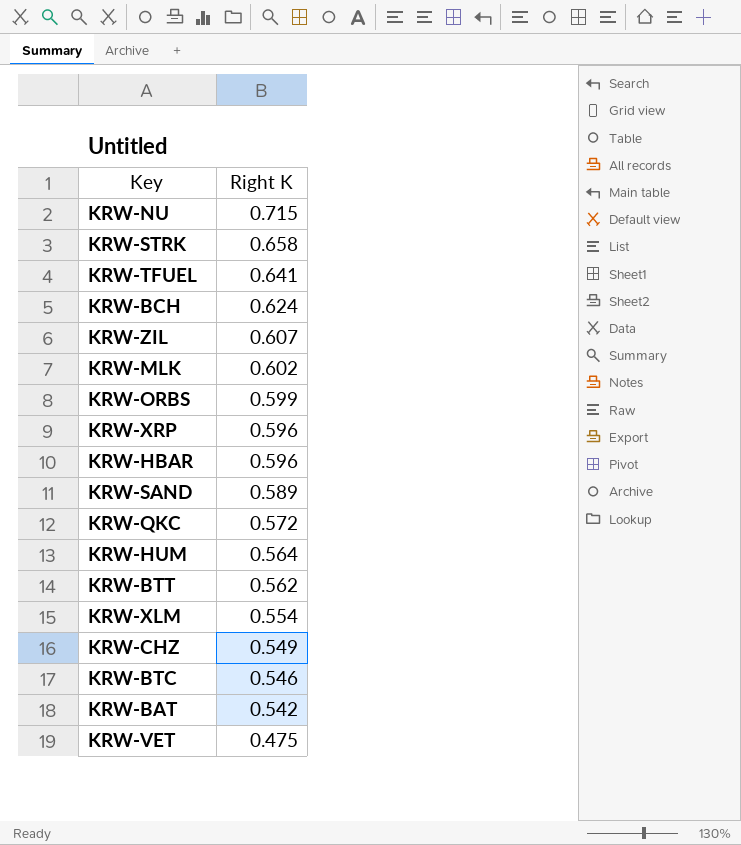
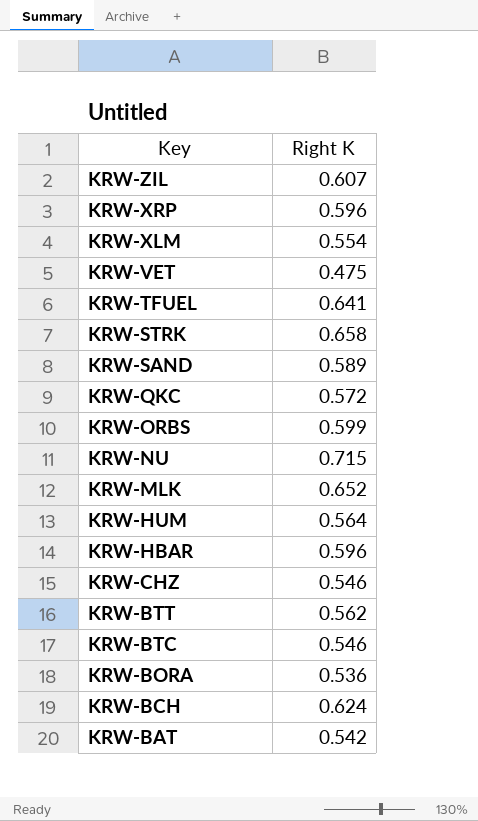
row order: Right K descending -> Key descending
KRW-MLK | Right K: 0.602 -> 0.652
KRW-CHZ | Right K: 0.549 -> 0.546
row KRW-BORA: none -> 0.536

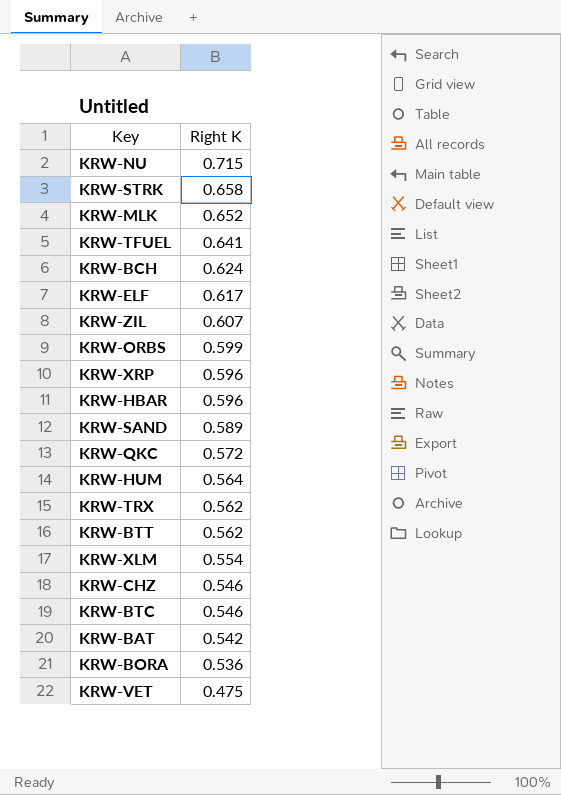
row order: Key descending -> Right K descending
row KRW-ELF: none -> 0.617
row KRW-TRX: none -> 0.562

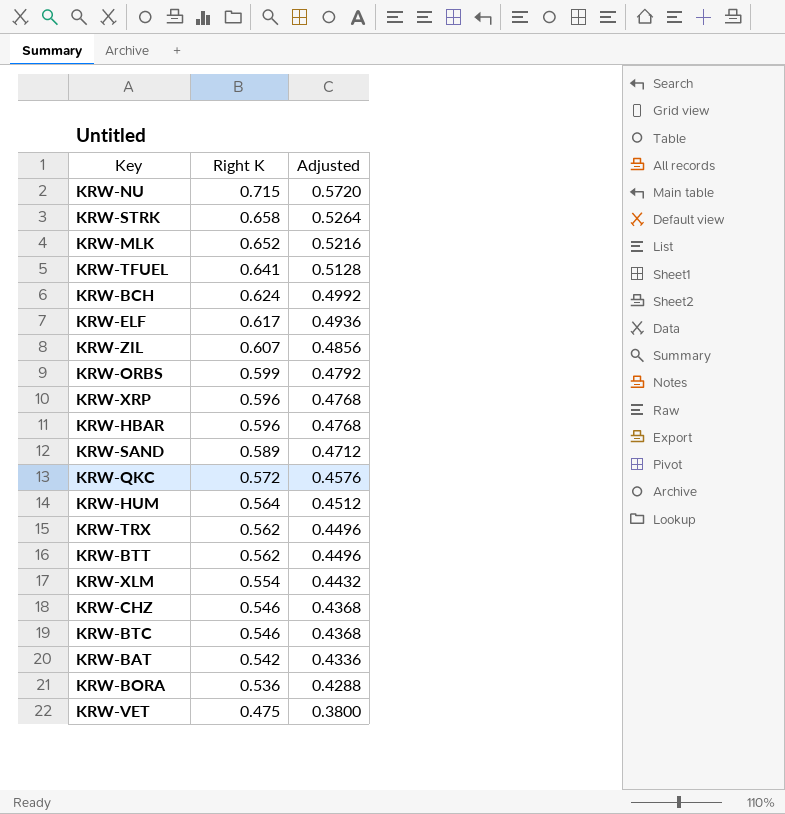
column Adjusted | formula: none -> [Right K] * 0.8

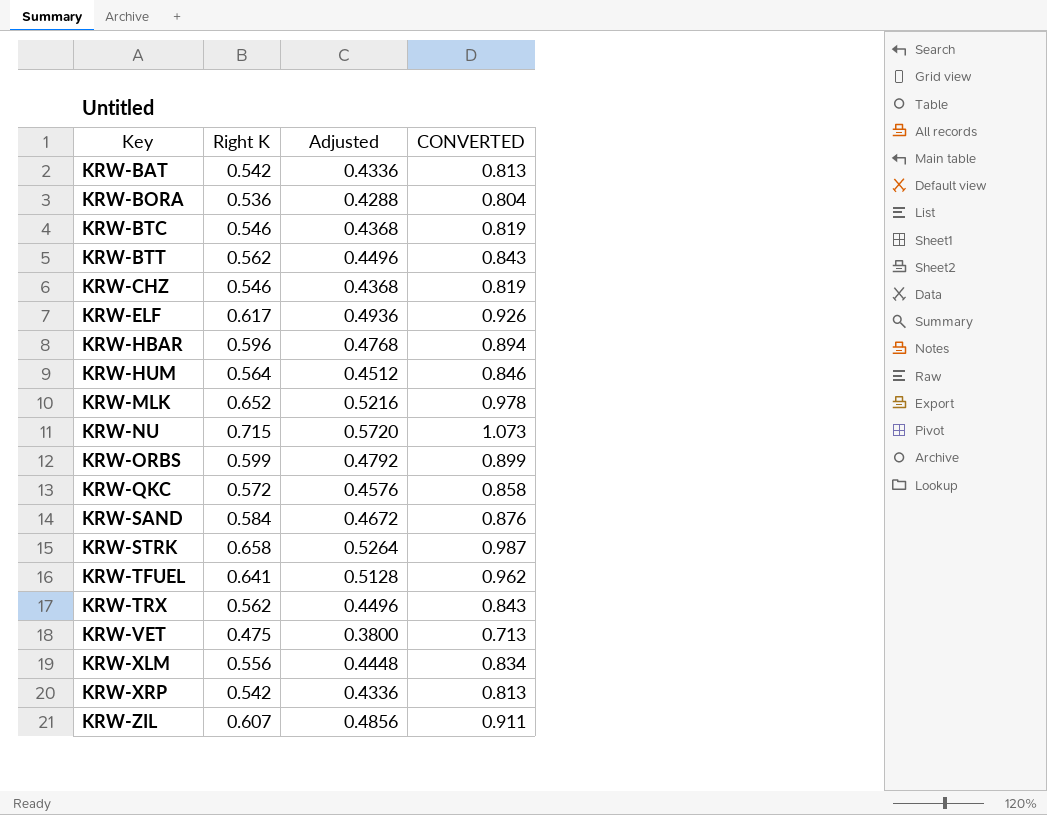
row order: Right K descending -> Key ascending
column CONVERTED | formula: none -> [Right K] * 1.5
row KRW-BCH: 0.624 | 0.4992 -> none
KRW-SAND | Right K: 0.589 -> 0.584
KRW-SAND | Adjusted: 0.4712 -> 0.4672
KRW-XLM | Right K: 0.554 -> 0.556
KRW-XLM | Adjusted: 0.4432 -> 0.4448
KRW-XRP | Right K: 0.596 -> 0.542
KRW-XRP | Adjusted: 0.4768 -> 0.4336

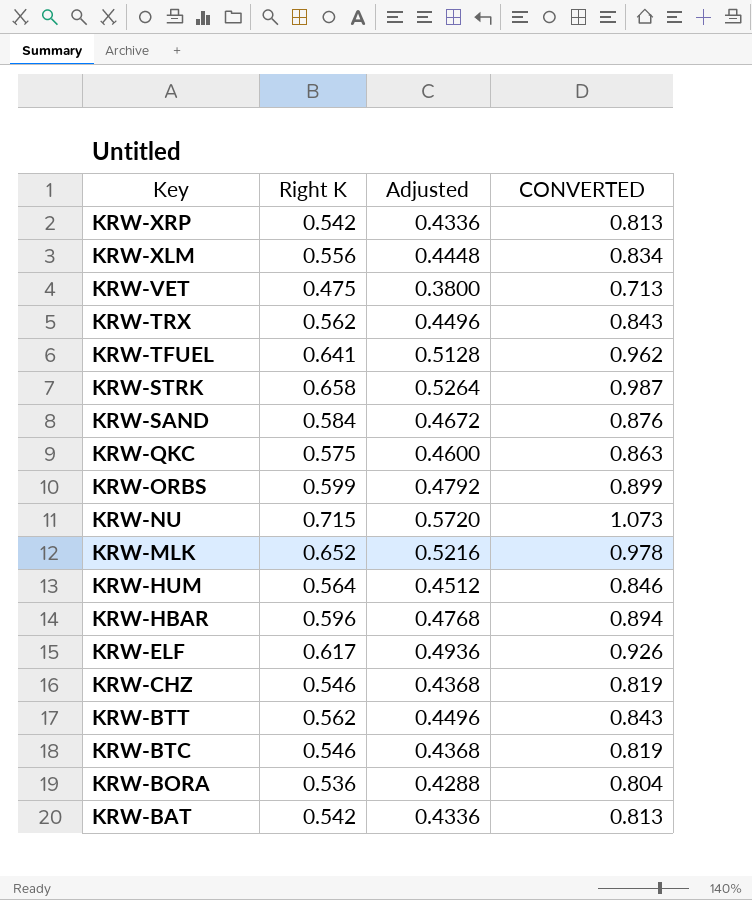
row order: Key ascending -> Key descending
row KRW-ZIL: 0.607 | 0.4856 | 0.911 -> none
KRW-QKC | Right K: 0.572 -> 0.575
KRW-QKC | Adjusted: 0.4576 -> 0.4600
KRW-QKC | CONVERTED: 0.858 -> 0.863

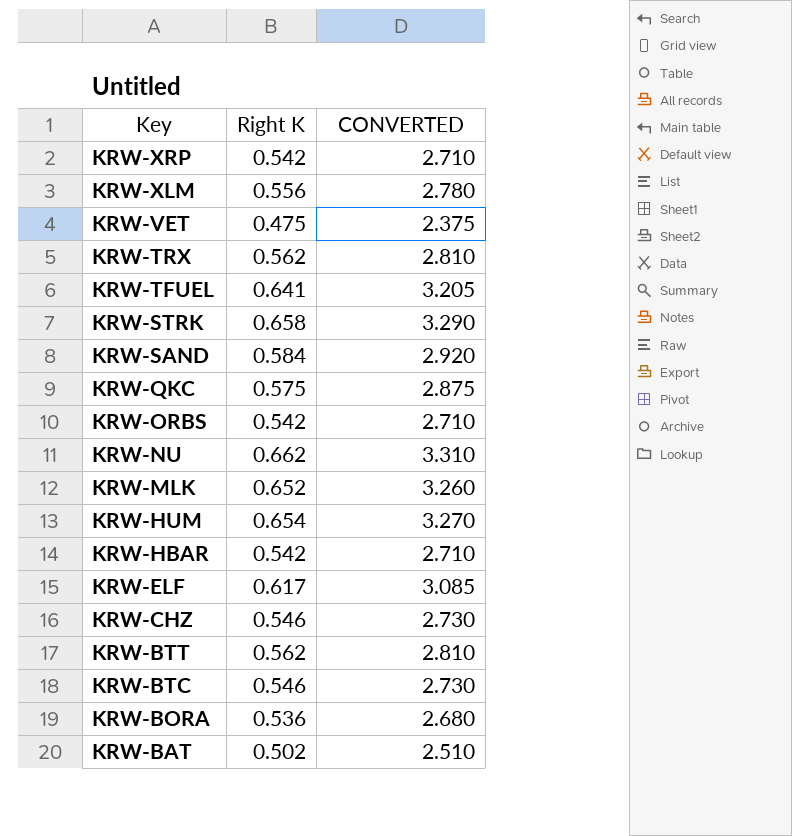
column Adjusted | formula: [Right K] * 0.8 -> none
column CONVERTED | formula: [Right K] * 1.5 -> [Right K] * 5
KRW-ORBS | Right K: 0.599 -> 0.542
KRW-NU | Right K: 0.715 -> 0.662
KRW-HUM | Right K: 0.564 -> 0.654
KRW-HBAR | Right K: 0.596 -> 0.542
KRW-BAT | Right K: 0.542 -> 0.502

